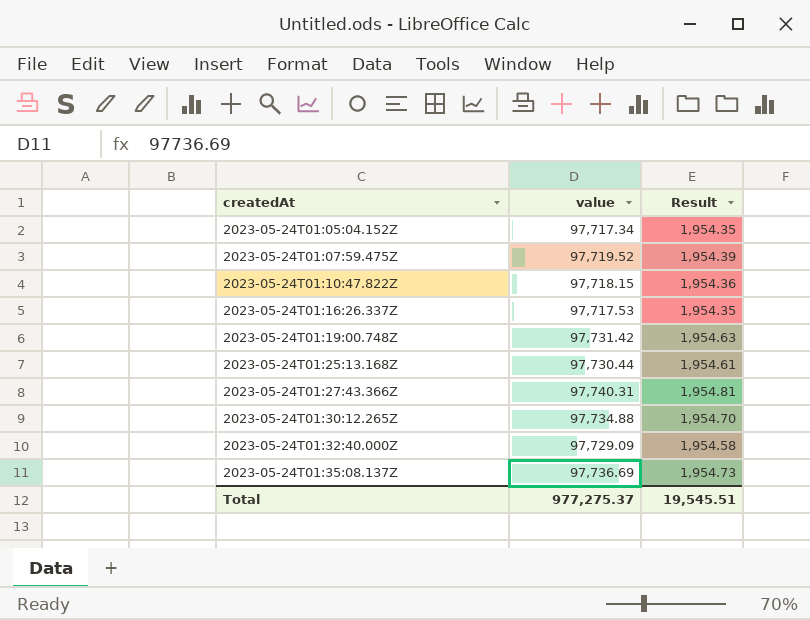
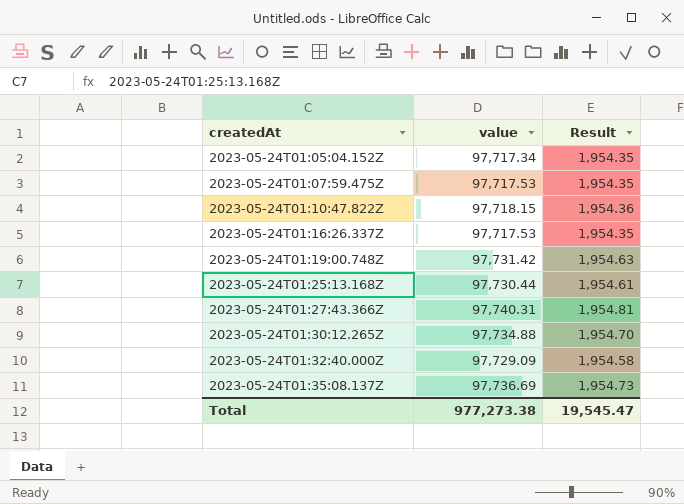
2023-05-24T01:07:59.475Z | value: 97,719.52 -> 97,717.53
2023-05-24T01:07:59.475Z | Result: 1,954.39 -> 1,954.35
Total | value: 977,275.37 -> 977,273.38
Total | Result: 19,545.51 -> 19,545.47

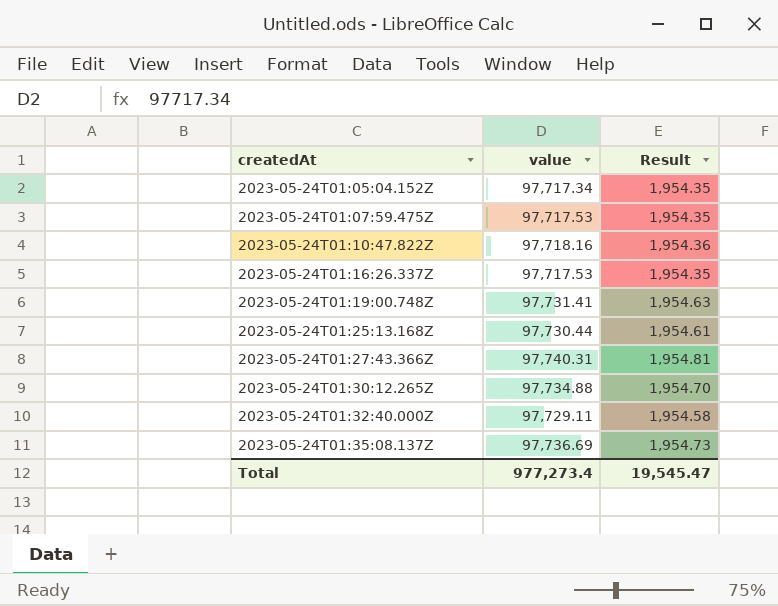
2023-05-24T01:10:47.822Z | value: 97,718.15 -> 97,718.16
2023-05-24T01:19:00.748Z | value: 97,731.42 -> 97,731.41
2023-05-24T01:32:40.000Z | value: 97,729.09 -> 97,729.11
Total | value: 977,273.38 -> 977,273.4

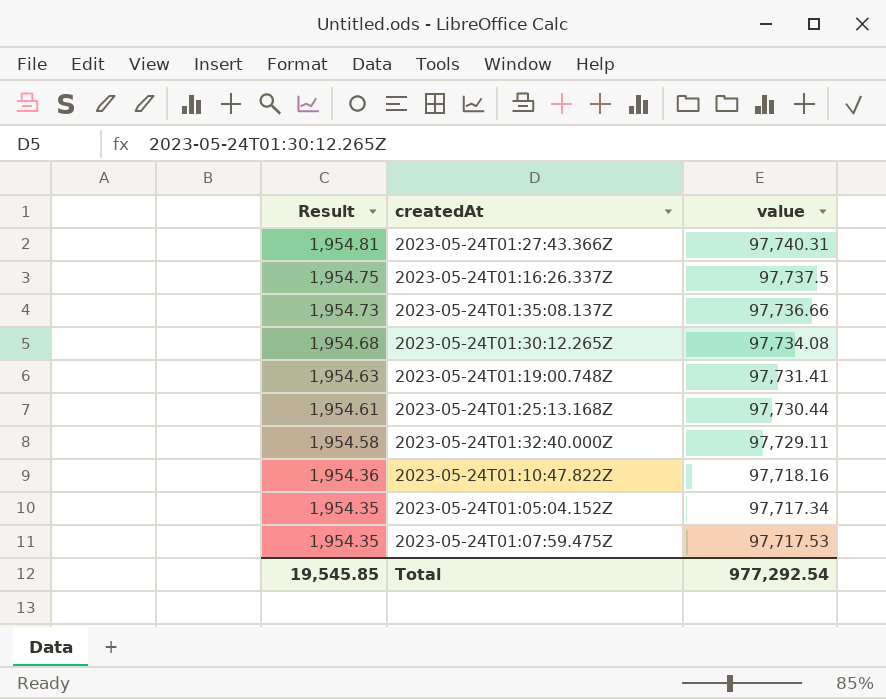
row order: createdAt ascending -> Result descending
column Result | position: 3 -> 1
2023-05-24T01:16:26.337Z | Result: 1,954.35 -> 1,954.75
2023-05-24T01:16:26.337Z | value: 97,717.53 -> 97,737.5
2023-05-24T01:35:08.137Z | value: 97,736.69 -> 97,736.66
2023-05-24T01:30:12.265Z | Result: 1,954.70 -> 1,954.68
2023-05-24T01:30:12.265Z | value: 97,734.88 -> 97,734.08
Total | Result: 19,545.47 -> 19,545.85
Total | value: 977,273.4 -> 977,292.54

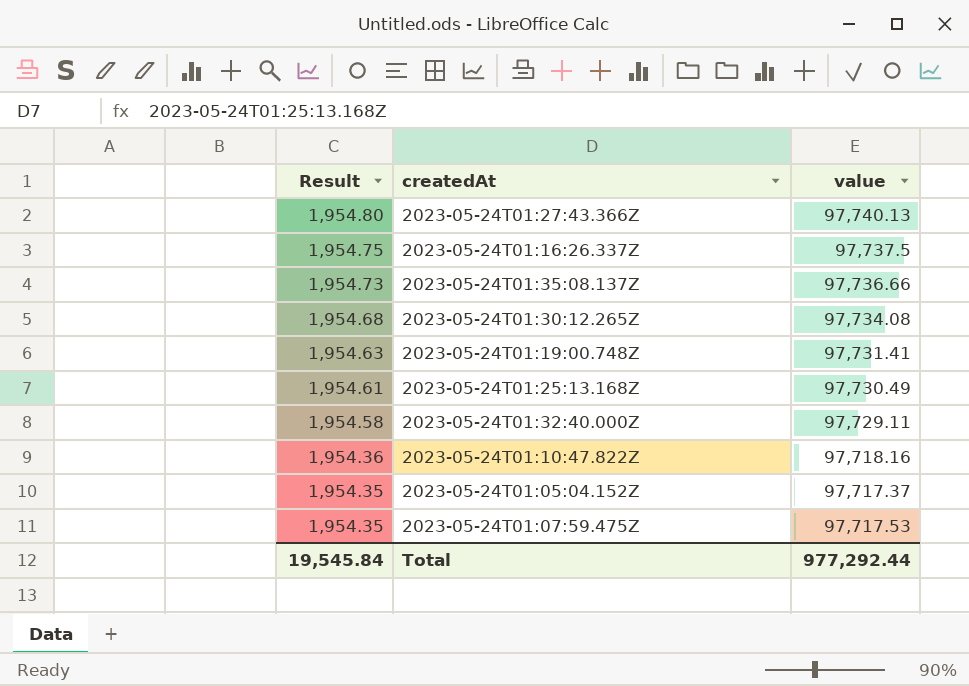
2023-05-24T01:27:43.366Z | Result: 1,954.81 -> 1,954.80
2023-05-24T01:27:43.366Z | value: 97,740.31 -> 97,740.13
2023-05-24T01:25:13.168Z | value: 97,730.44 -> 97,730.49
2023-05-24T01:05:04.152Z | value: 97,717.34 -> 97,717.37
Total | Result: 19,545.85 -> 19,545.84
Total | value: 977,292.54 -> 977,292.44

